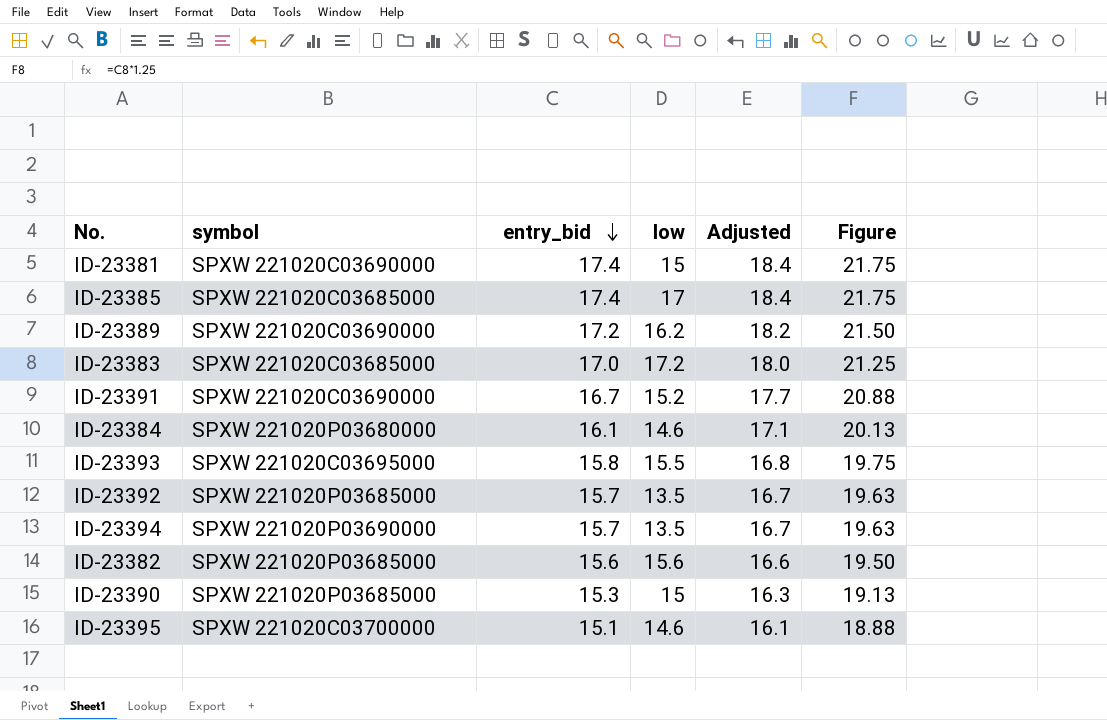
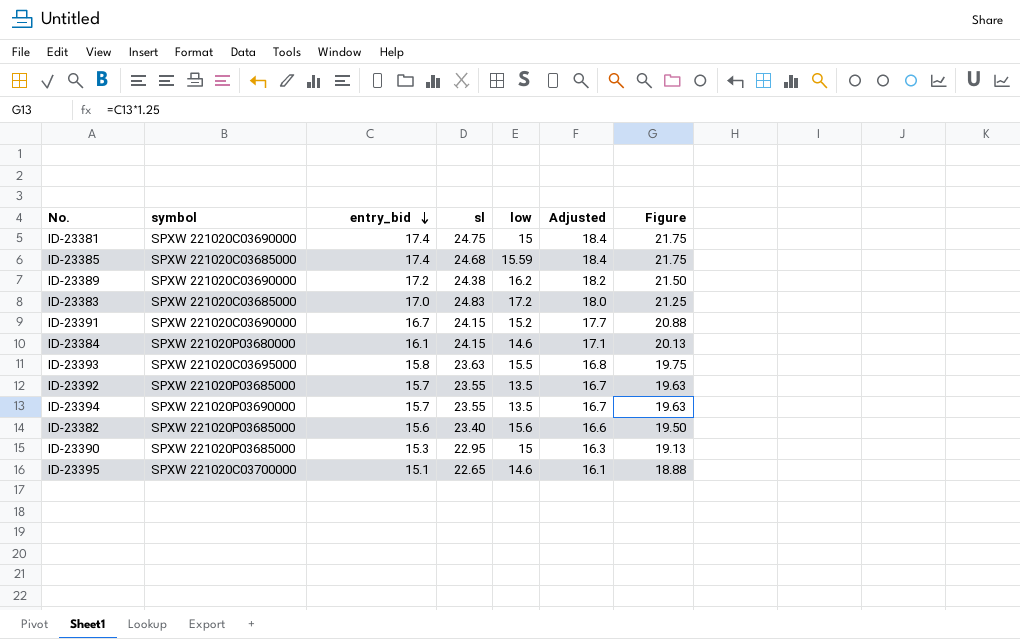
column sl | position: none -> 4
ID-23385 | low: 17 -> 15.59

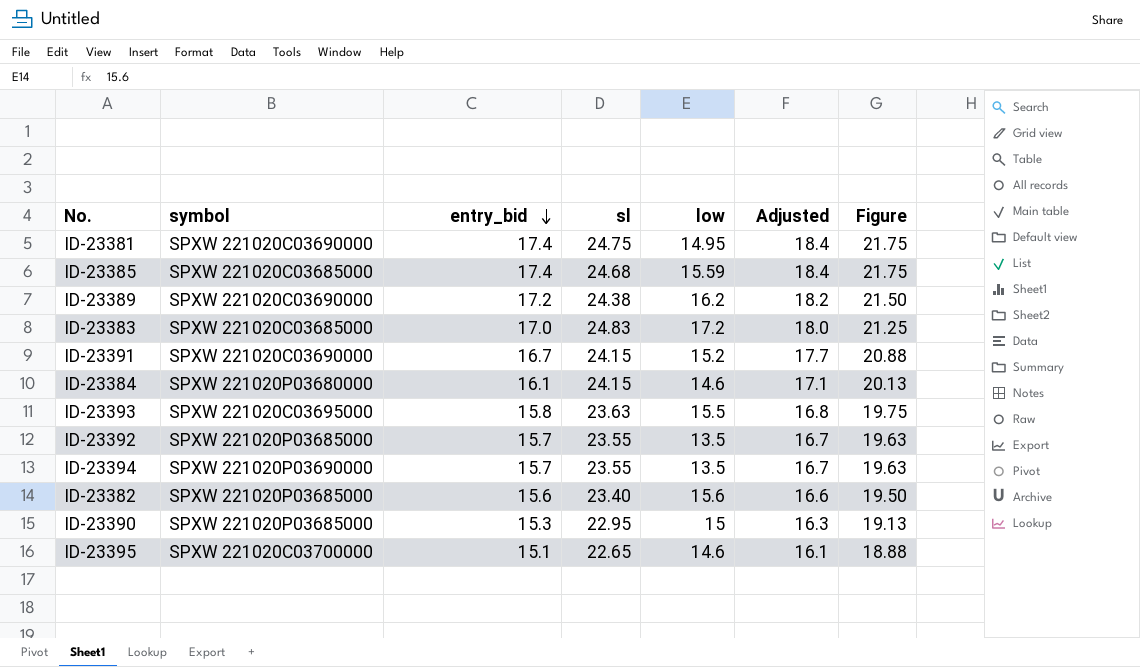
ID-23381 | low: 15 -> 14.95

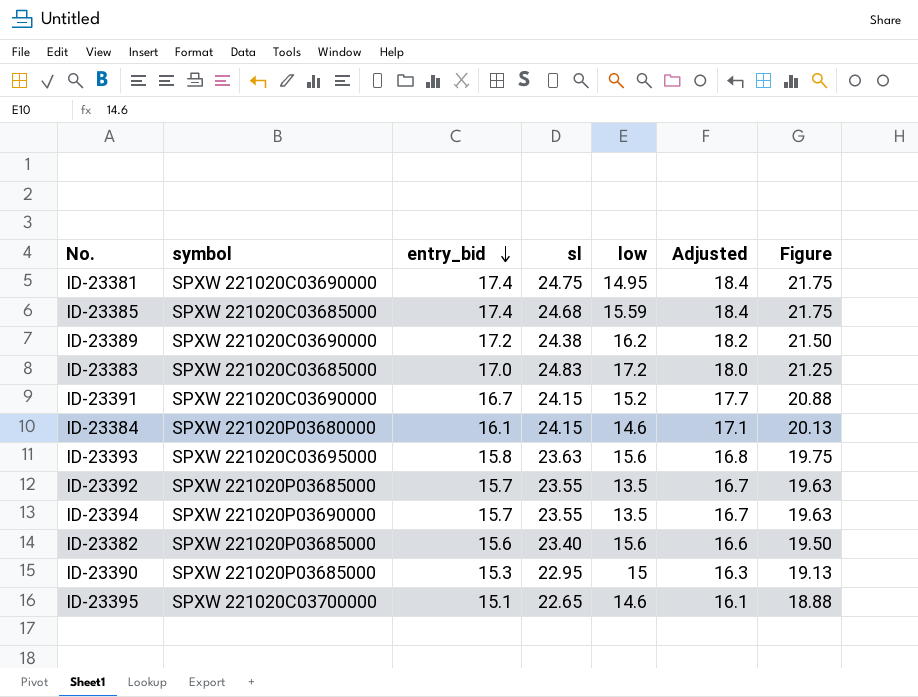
ID-23393 | low: 15.5 -> 15.6

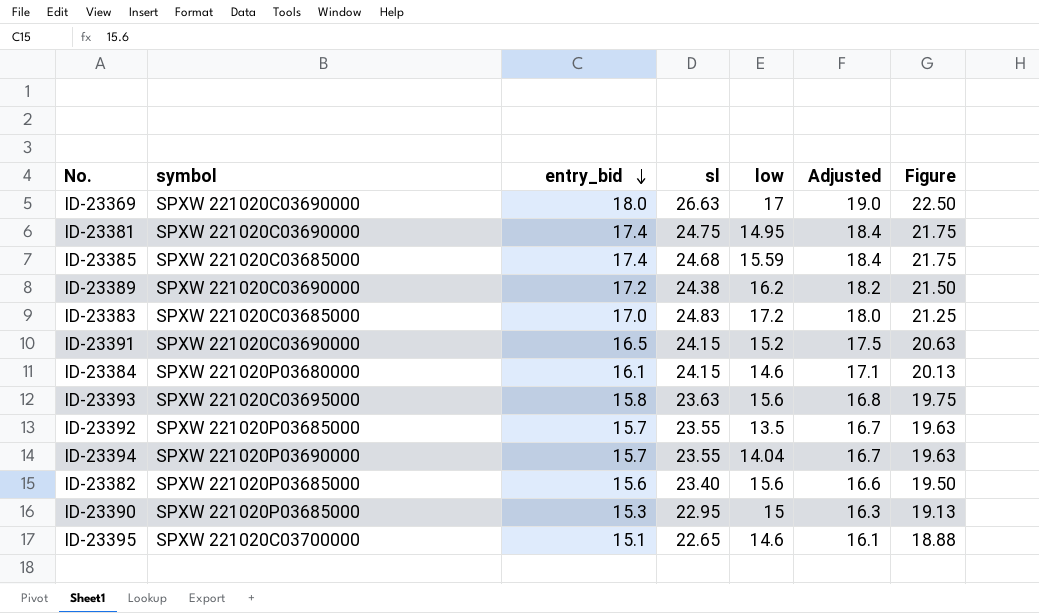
row ID-23369: none -> SPXW 221020C03690000 | 18.0 | 26.63 | 17 | 19.0 | 22.50
ID-23391 | entry_bid: 16.7 -> 16.5
ID-23391 | Adjusted: 17.7 -> 17.5
ID-23391 | Figure: 20.88 -> 20.63
ID-23394 | low: 13.5 -> 14.04

